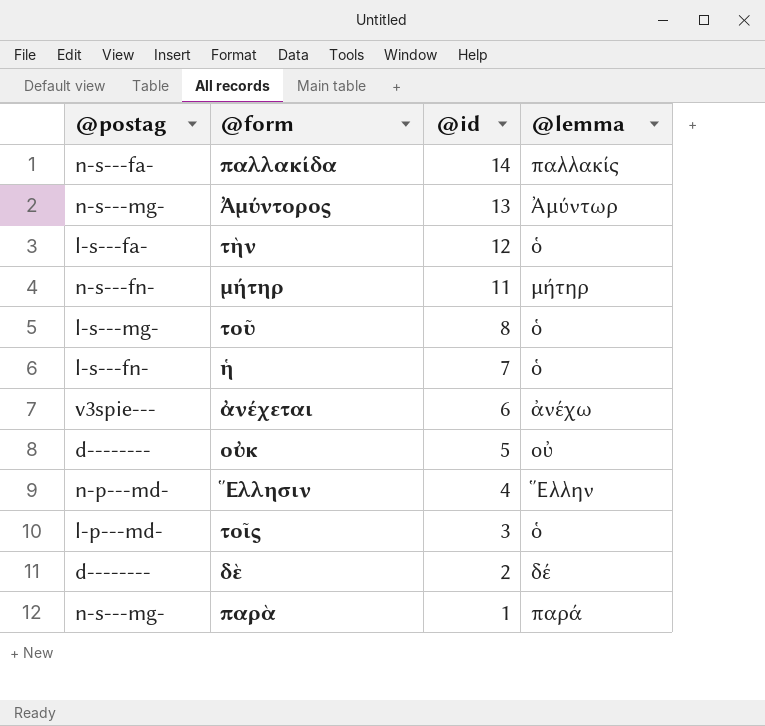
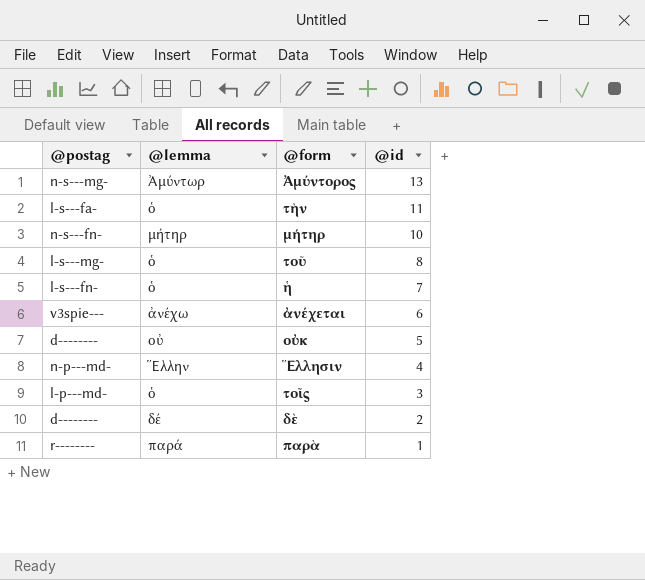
column @lemma | position: 4 -> 2
row παλλακίδα: n-s---fa- | 14 | παλλακίς -> none
τὴν | @id: 12 -> 11
μήτηρ | @id: 11 -> 10
παρὰ | @postag: n-s---mg- -> r--------

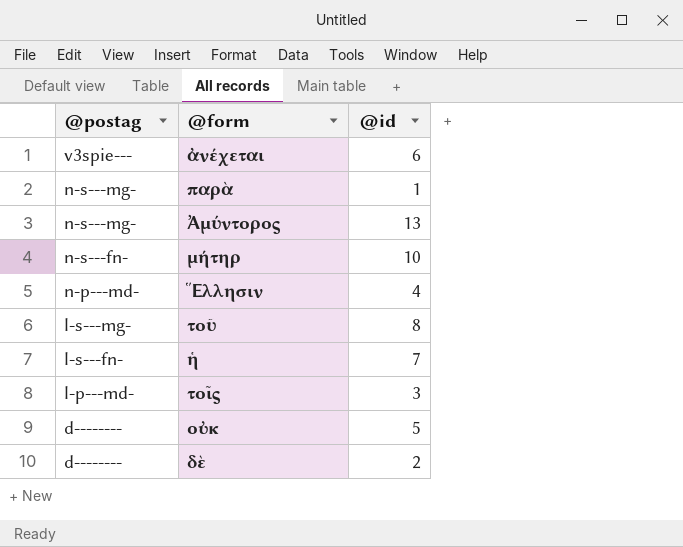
row order: @id descending -> @postag descending
column @lemma | position: 2 -> none
row τὴν: l-s---fa- | ὁ | 11 -> none
παρὰ | @postag: r-------- -> n-s---mg-

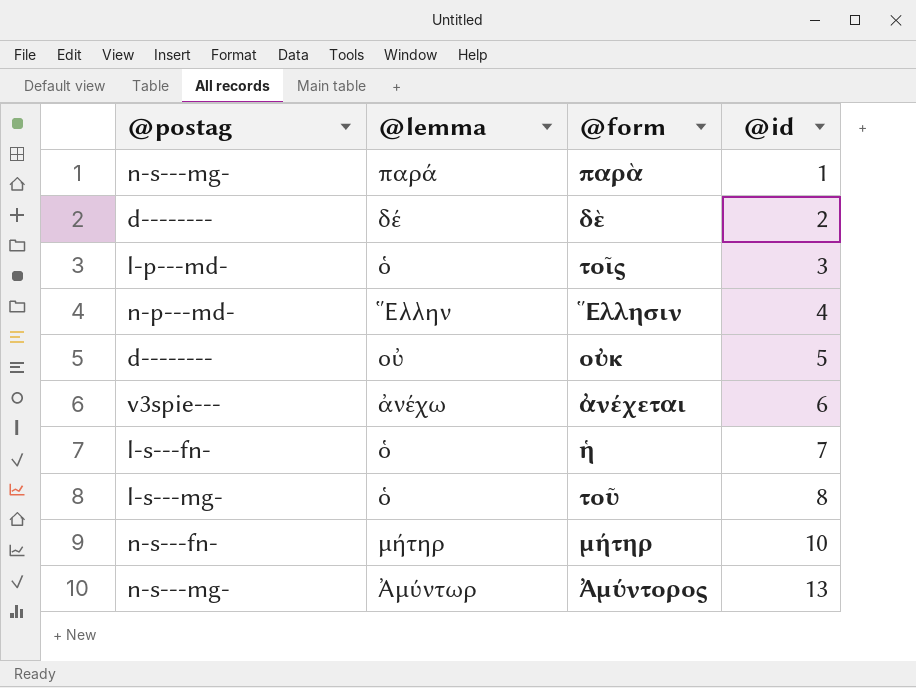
row order: @postag descending -> @id ascending
column @lemma | position: none -> 2

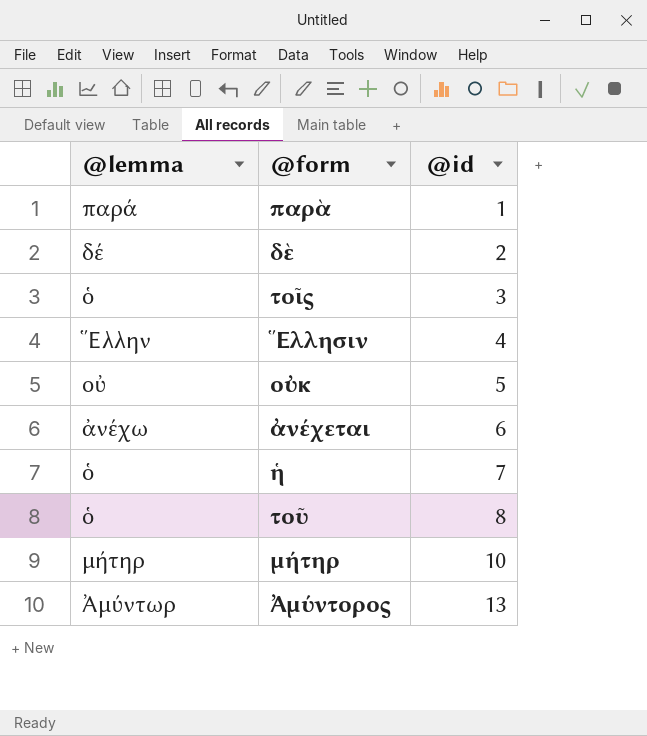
column @postag | position: 1 -> none

